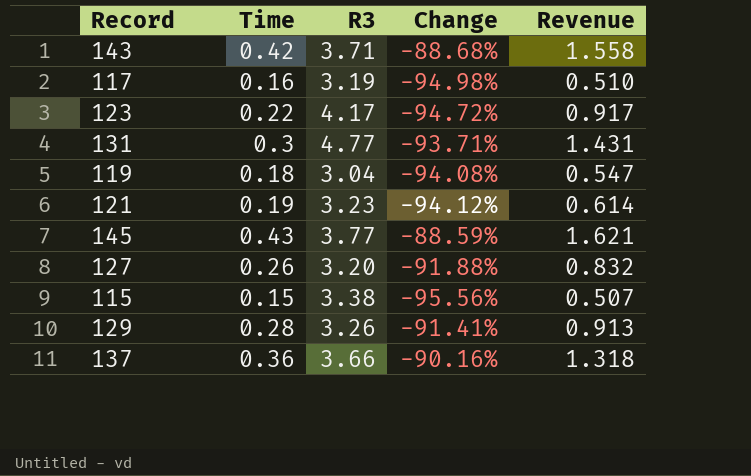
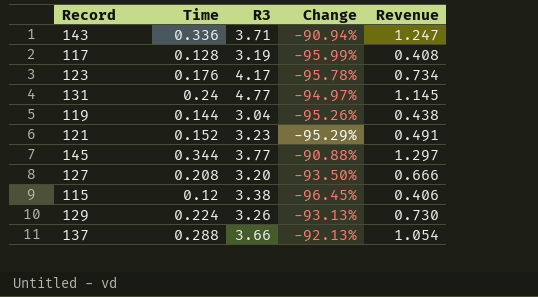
143 | Time: 0.42 -> 0.336
143 | Change: -88.68% -> -90.94%
143 | Revenue: 1.558 -> 1.247
117 | Time: 0.16 -> 0.128
117 | Change: -94.98% -> -95.99%
117 | Revenue: 0.510 -> 0.408
123 | Time: 0.22 -> 0.176
123 | Change: -94.72% -> -95.78%
123 | Revenue: 0.917 -> 0.734
131 | Time: 0.3 -> 0.24
131 | Change: -93.71% -> -94.97%
131 | Revenue: 1.431 -> 1.145
119 | Time: 0.18 -> 0.144
119 | Change: -94.08% -> -95.26%
119 | Revenue: 0.547 -> 0.438
121 | Time: 0.19 -> 0.152
121 | Change: -94.12% -> -95.29%
121 | Revenue: 0.614 -> 0.491
145 | Time: 0.43 -> 0.344
145 | Change: -88.59% -> -90.88%
145 | Revenue: 1.621 -> 1.297
127 | Time: 0.26 -> 0.208
127 | Change: -91.88% -> -93.50%
127 | Revenue: 0.832 -> 0.666
115 | Time: 0.15 -> 0.12
115 | Change: -95.56% -> -96.45%
115 | Revenue: 0.507 -> 0.406
129 | Time: 0.28 -> 0.224
129 | Change: -91.41% -> -93.13%
129 | Revenue: 0.913 -> 0.730
137 | Time: 0.36 -> 0.288
137 | Change: -90.16% -> -92.13%
137 | Revenue: 1.318 -> 1.054

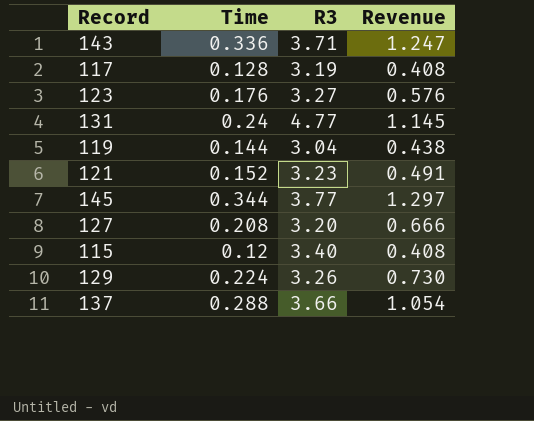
column Change | formula: ([Time] - [R3]) / [R3] -> none
123 | R3: 4.17 -> 3.27
123 | Revenue: 0.734 -> 0.576
115 | R3: 3.38 -> 3.40
115 | Revenue: 0.406 -> 0.408

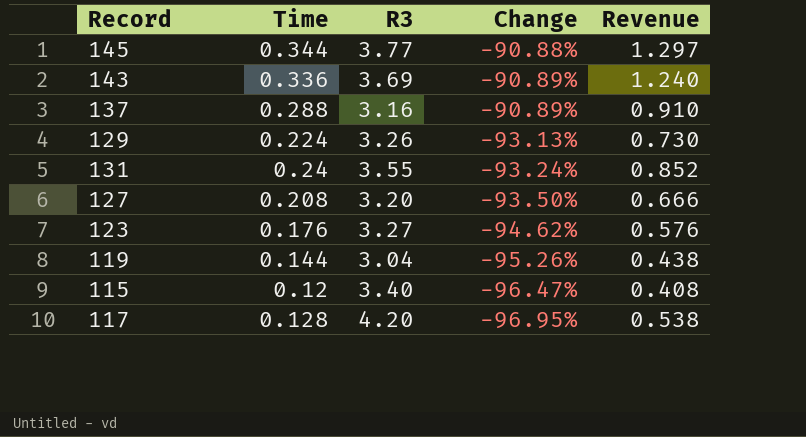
row order: none -> Change descending
column Change | formula: none -> ([Time] - [R3]) / [R3]
row 121: 0.152 | 3.23 | 0.491 -> none
143 | R3: 3.71 -> 3.69
143 | Revenue: 1.247 -> 1.240
137 | R3: 3.66 -> 3.16
137 | Revenue: 1.054 -> 0.910
131 | R3: 4.77 -> 3.55
131 | Revenue: 1.145 -> 0.852
117 | R3: 3.19 -> 4.20
117 | Revenue: 0.408 -> 0.538

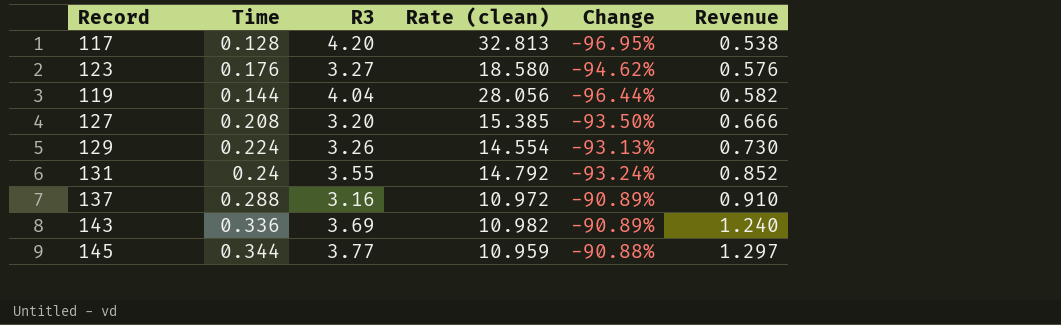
row order: Change descending -> Revenue ascending
column Rate (clean) | formula: none -> [R3] / [Time]
row 115: 0.12 | 3.40 | -96.47% | 0.408 -> none
119 | R3: 3.04 -> 4.04
119 | Change: -95.26% -> -96.44%
119 | Revenue: 0.438 -> 0.582

